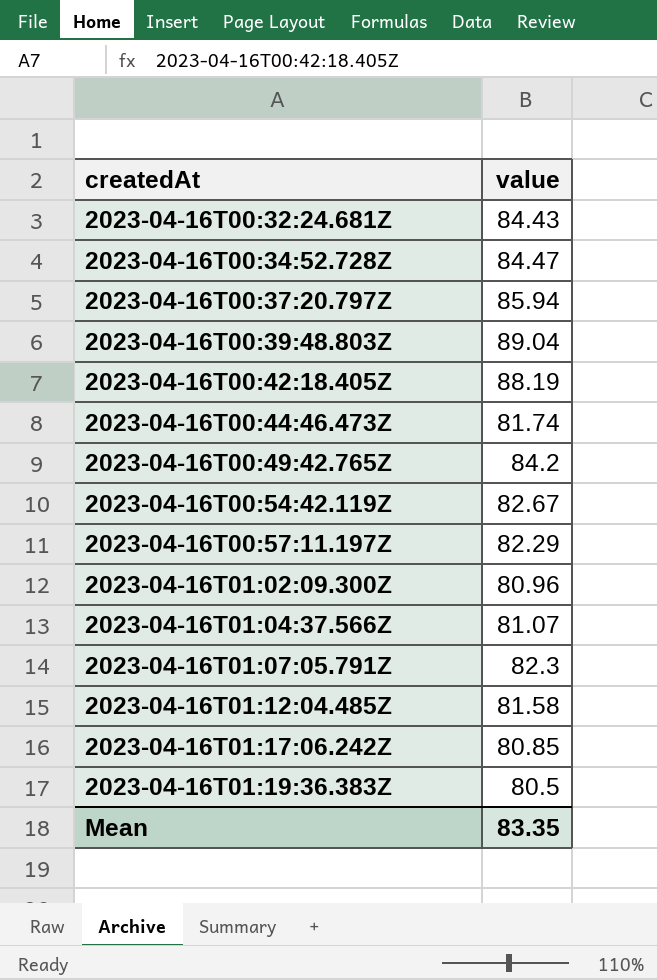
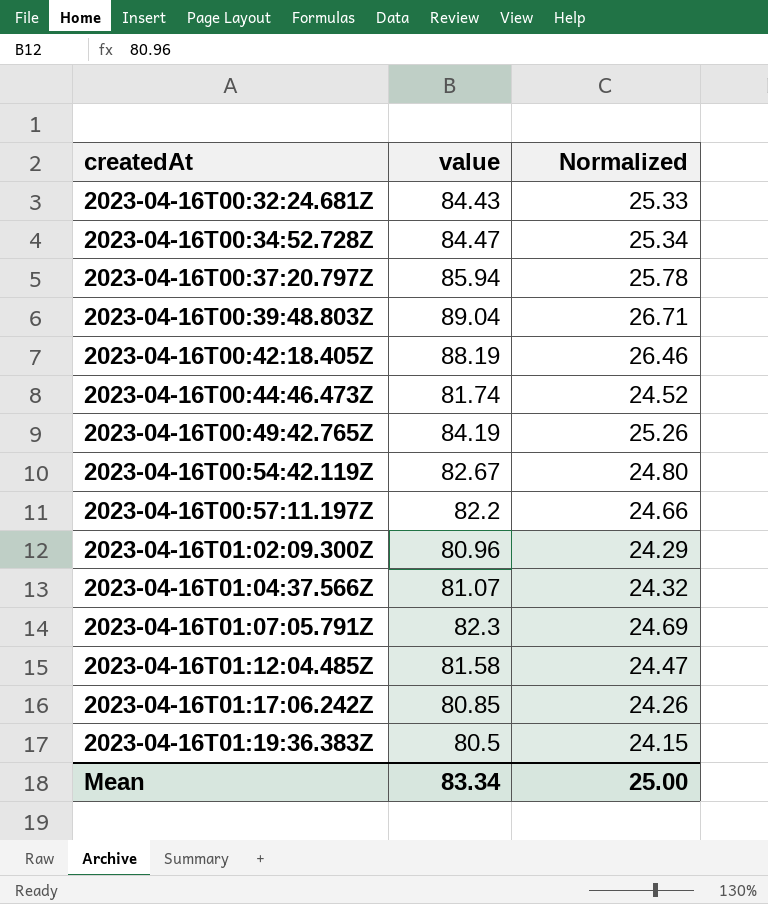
column Normalized | formula: none -> [value] * 0.3
2023-04-16T00:49:42.765Z | value: 84.2 -> 84.19
2023-04-16T00:57:11.197Z | value: 82.29 -> 82.2
Mean | value: 83.35 -> 83.34

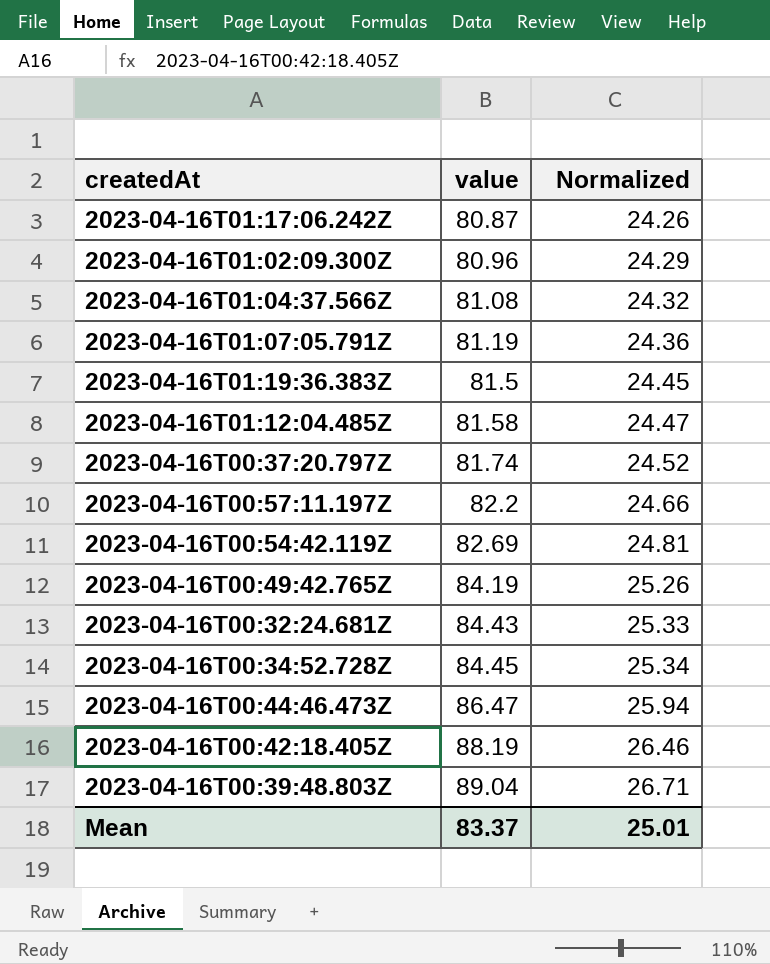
row order: createdAt ascending -> value ascending
2023-04-16T01:17:06.242Z | value: 80.85 -> 80.87
2023-04-16T01:04:37.566Z | value: 81.07 -> 81.08
2023-04-16T01:07:05.791Z | value: 82.3 -> 81.19
2023-04-16T01:07:05.791Z | Normalized: 24.69 -> 24.36
2023-04-16T01:19:36.383Z | value: 80.5 -> 81.5
2023-04-16T01:19:36.383Z | Normalized: 24.15 -> 24.45
2023-04-16T00:37:20.797Z | value: 85.94 -> 81.74
2023-04-16T00:37:20.797Z | Normalized: 25.78 -> 24.52
2023-04-16T00:54:42.119Z | value: 82.67 -> 82.69
2023-04-16T00:54:42.119Z | Normalized: 24.80 -> 24.81
2023-04-16T00:34:52.728Z | value: 84.47 -> 84.45
2023-04-16T00:44:46.473Z | value: 81.74 -> 86.47
2023-04-16T00:44:46.473Z | Normalized: 24.52 -> 25.94
Mean | value: 83.34 -> 83.37
Mean | Normalized: 25.00 -> 25.01

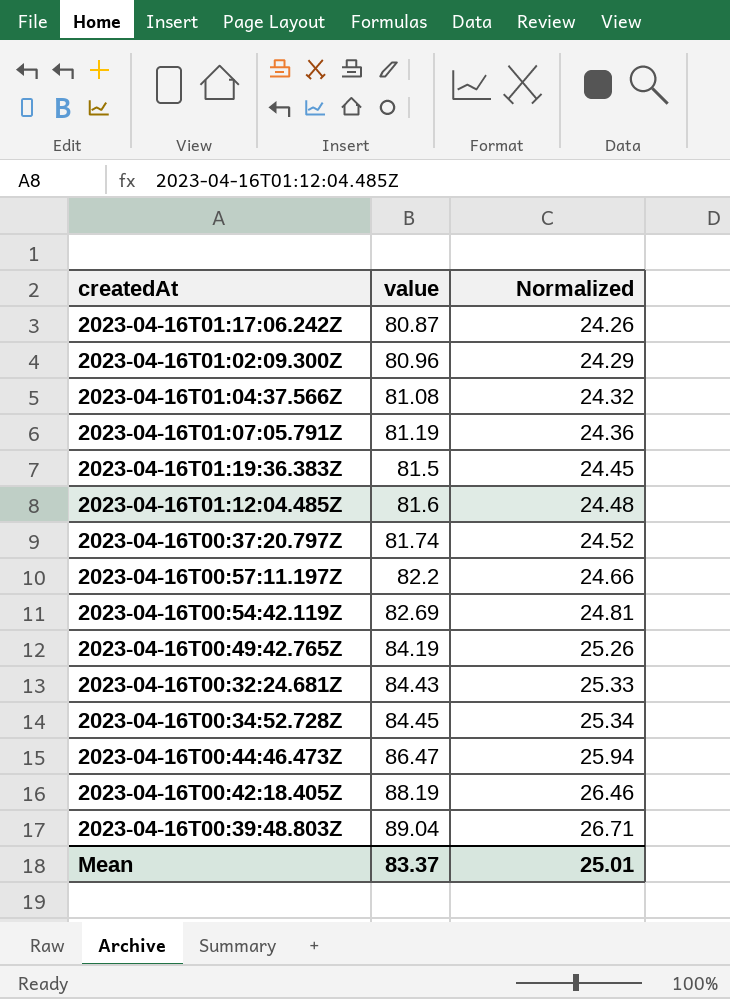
2023-04-16T01:12:04.485Z | value: 81.58 -> 81.6
2023-04-16T01:12:04.485Z | Normalized: 24.47 -> 24.48

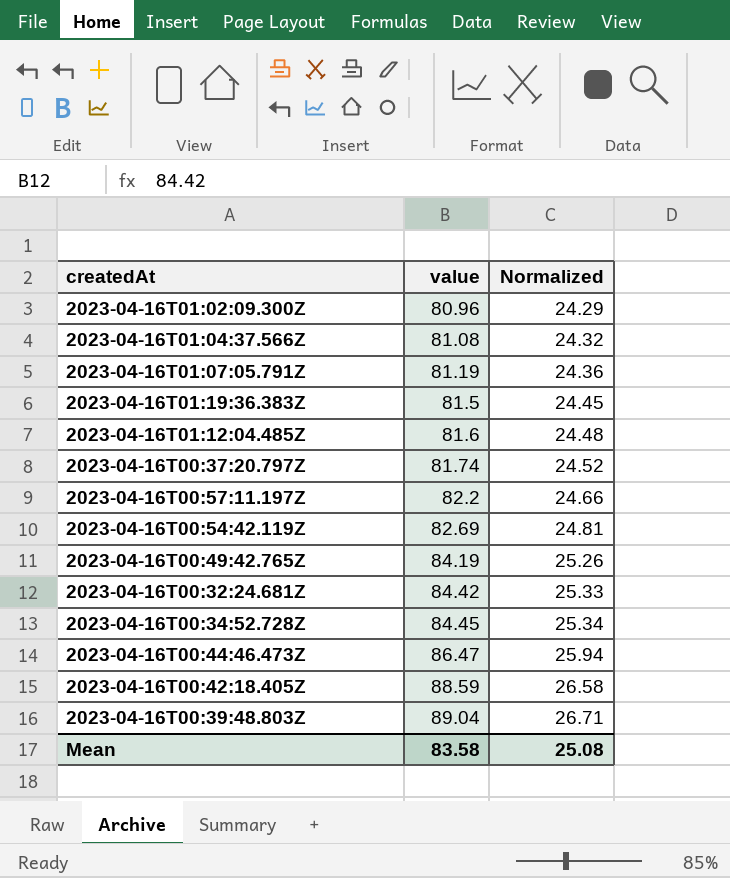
row 2023-04-16T01:17:06.242Z: 80.87 | 24.26 -> none
2023-04-16T00:32:24.681Z | value: 84.43 -> 84.42
2023-04-16T00:42:18.405Z | value: 88.19 -> 88.59
2023-04-16T00:42:18.405Z | Normalized: 26.46 -> 26.58
Mean | value: 83.37 -> 83.58
Mean | Normalized: 25.01 -> 25.08

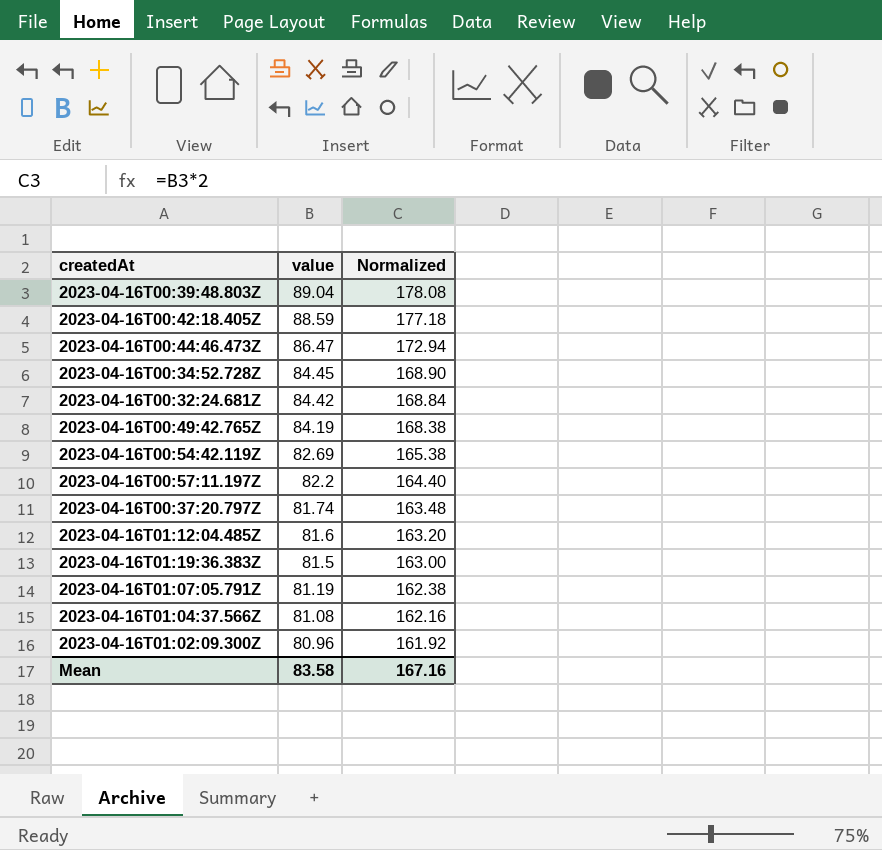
row order: value ascending -> value descending
column Normalized | formula: [value] * 0.3 -> [value] * 2
Mean | Normalized: 25.08 -> 167.16

